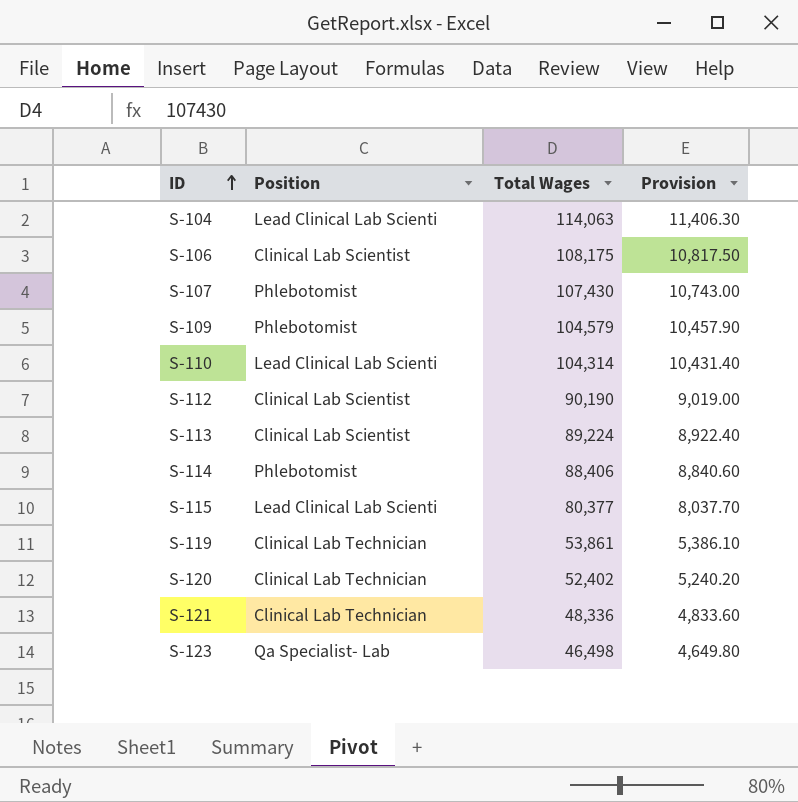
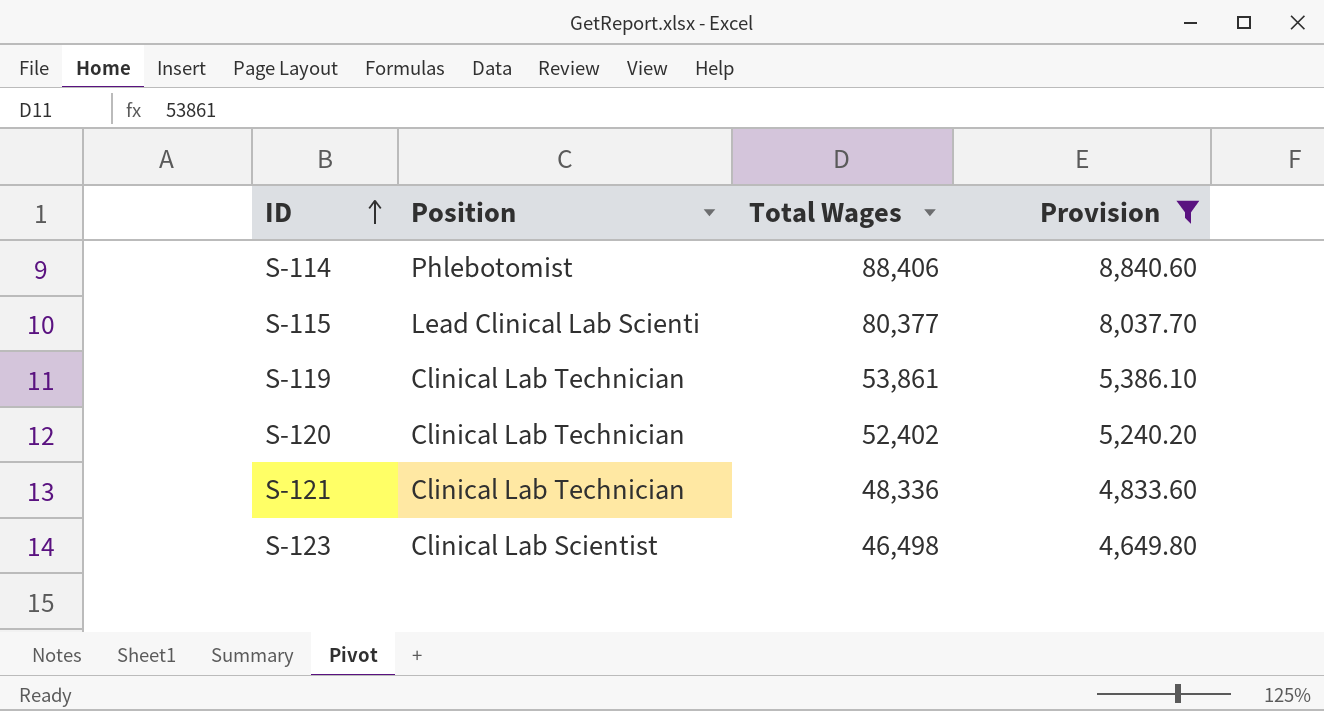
filter: none -> Provision <= 8,840.60
S-123 | Position: Qa Specialist- Lab -> Clinical Lab Scientist

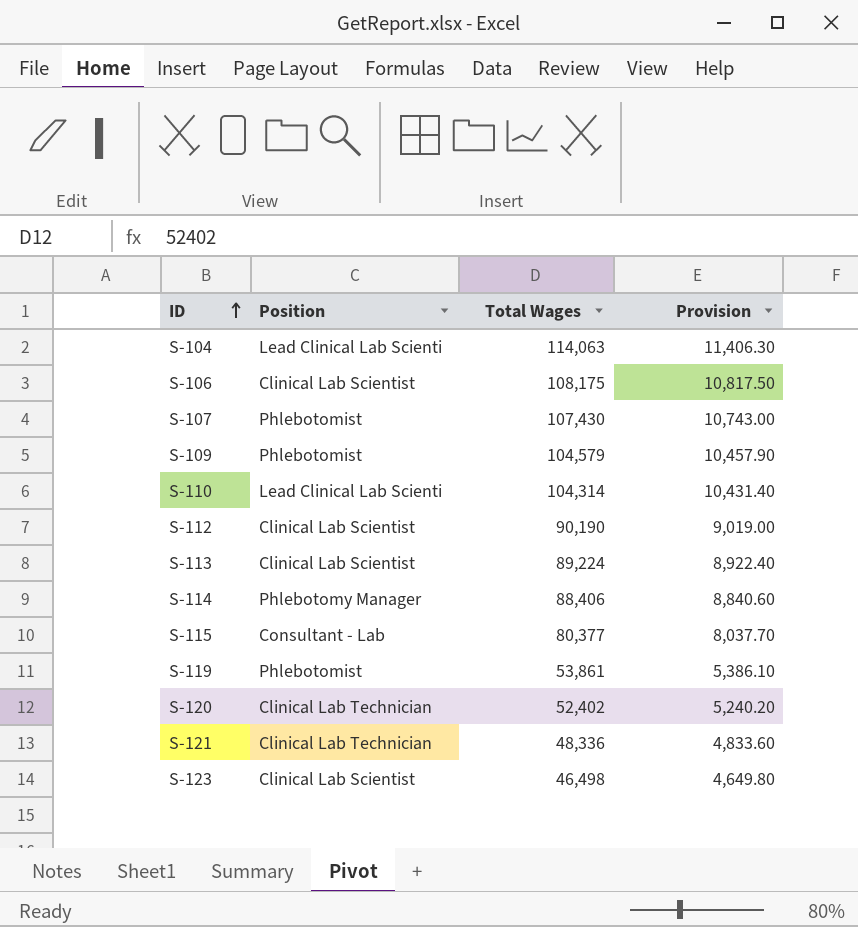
filter: Provision <= 8,840.60 -> none
S-114 | Position: Phlebotomist -> Phlebotomy Manager
S-115 | Position: Lead Clinical Lab Scienti -> Consultant - Lab
S-119 | Position: Clinical Lab Technician -> Phlebotomist

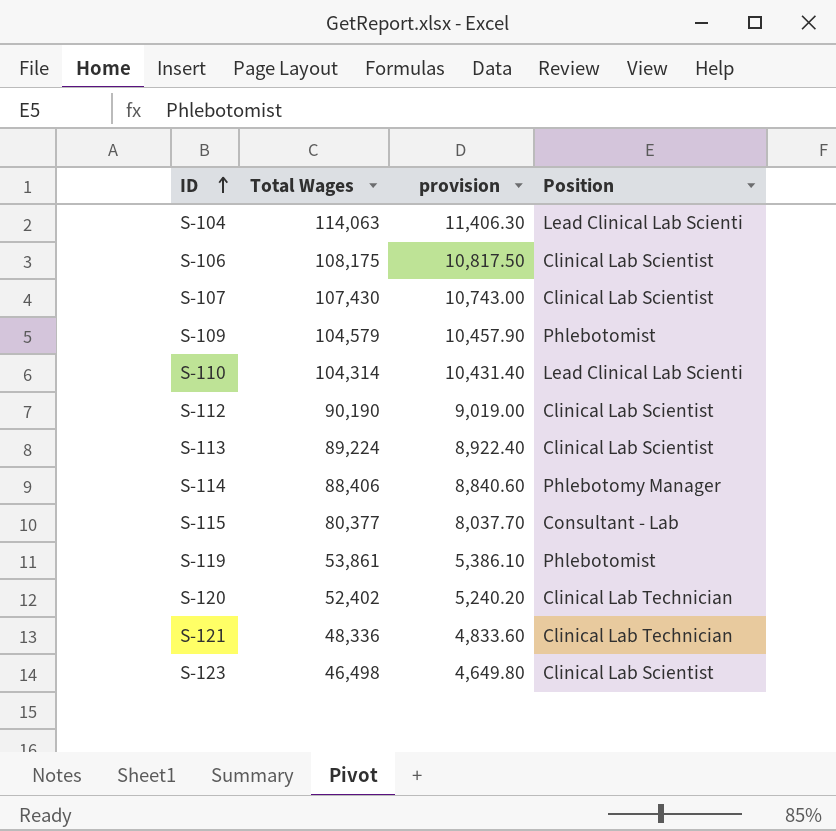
column name: Provision -> provision
column Position | position: 2 -> 4
S-107 | Position: Phlebotomist -> Clinical Lab Scientist

